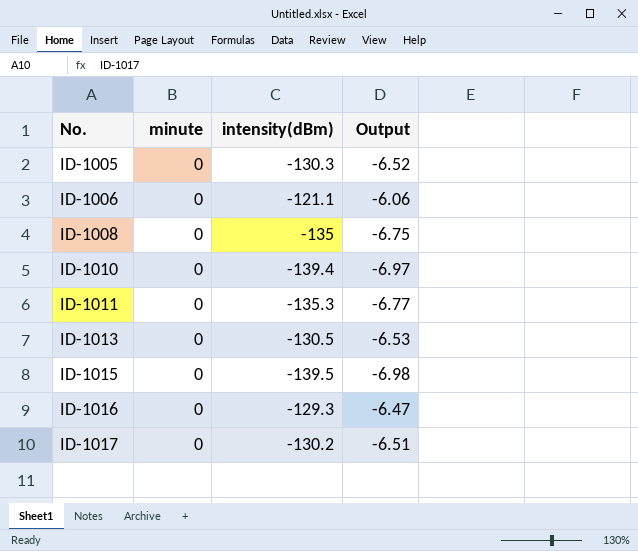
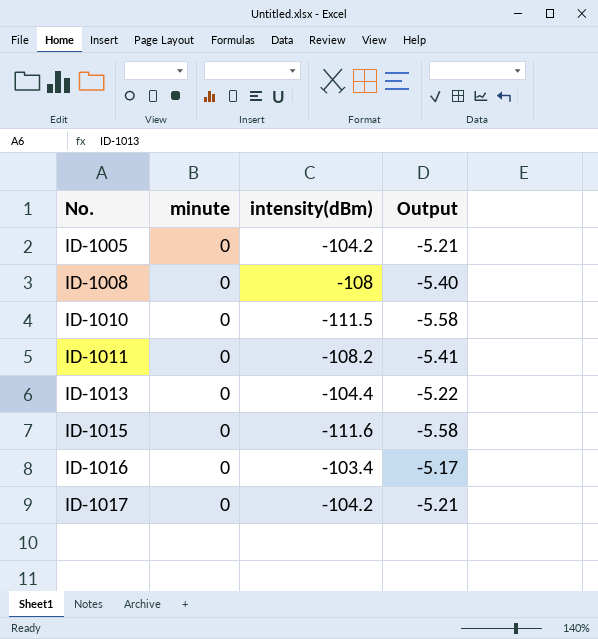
row ID-1006: 0 | -121.1 | -6.06 -> none
ID-1005 | intensity(dBm): -130.3 -> -104.2
ID-1005 | Output: -6.52 -> -5.21
ID-1008 | intensity(dBm): -135 -> -108
ID-1008 | Output: -6.75 -> -5.40
ID-1010 | intensity(dBm): -139.4 -> -111.5
ID-1010 | Output: -6.97 -> -5.58
ID-1011 | intensity(dBm): -135.3 -> -108.2
ID-1011 | Output: -6.77 -> -5.41
ID-1013 | intensity(dBm): -130.5 -> -104.4
ID-1013 | Output: -6.53 -> -5.22
ID-1015 | intensity(dBm): -139.5 -> -111.6
ID-1015 | Output: -6.98 -> -5.58
ID-1016 | intensity(dBm): -129.3 -> -103.4
ID-1016 | Output: -6.47 -> -5.17
ID-1017 | intensity(dBm): -130.2 -> -104.2
ID-1017 | Output: -6.51 -> -5.21

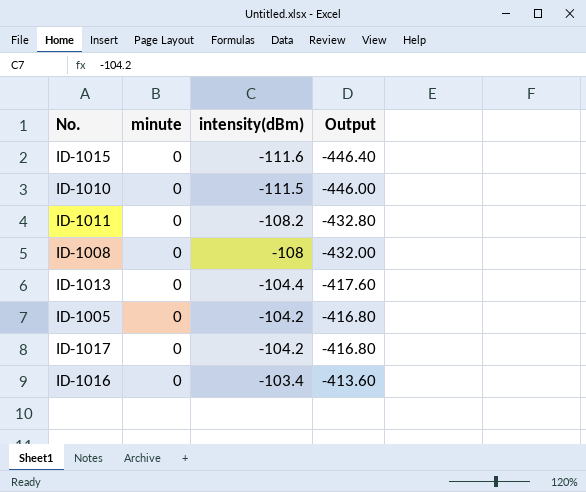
row order: No. ascending -> intensity(dBm) ascending
column Output | formula: [intensity(dBm)] * 0.05 -> [intensity(dBm)] * 4

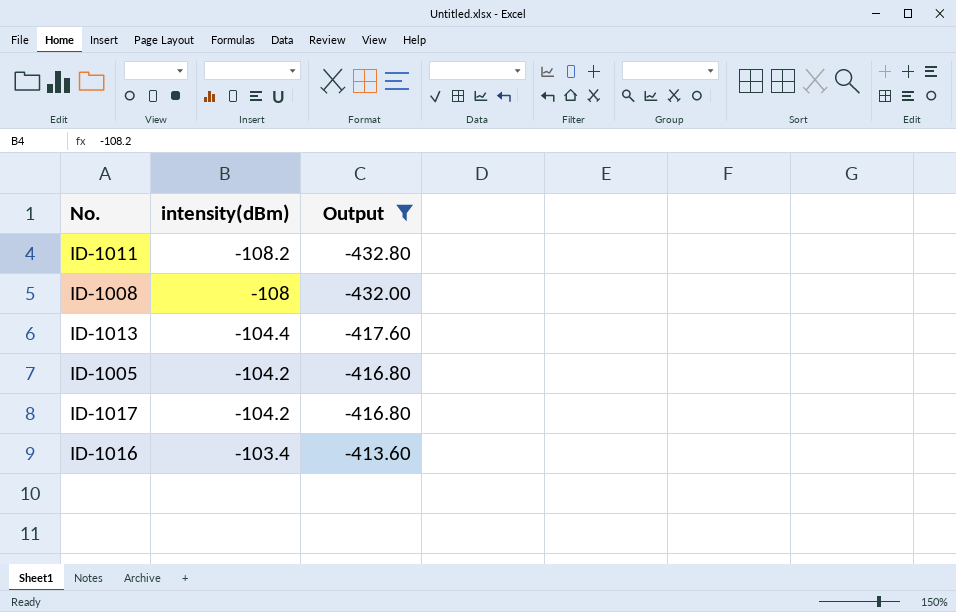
filter: none -> Output >= -432.80
column minute | position: 2 -> none

